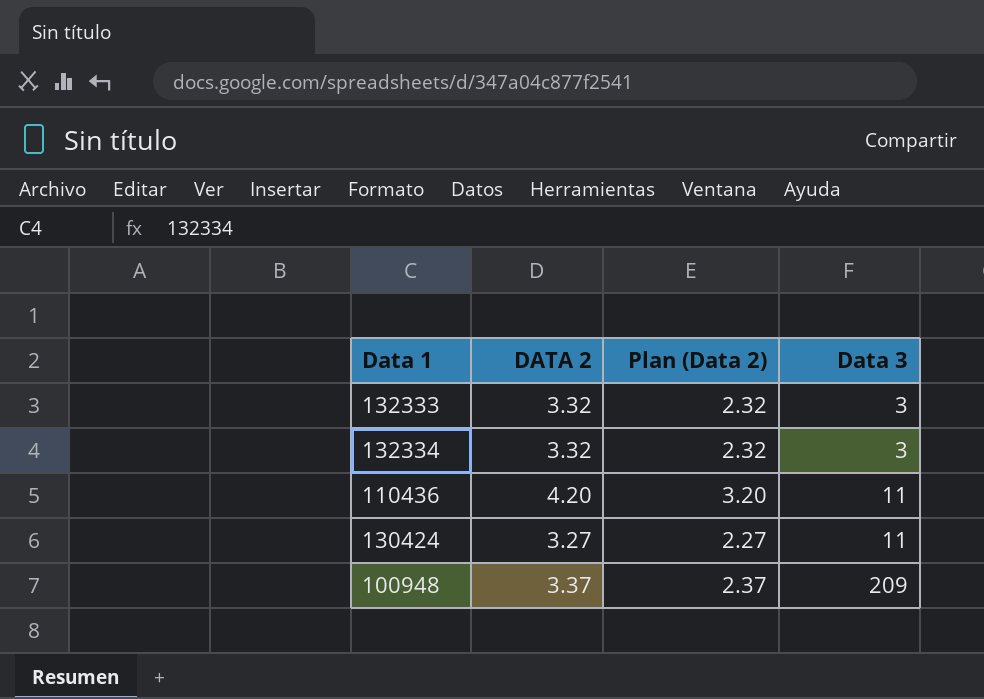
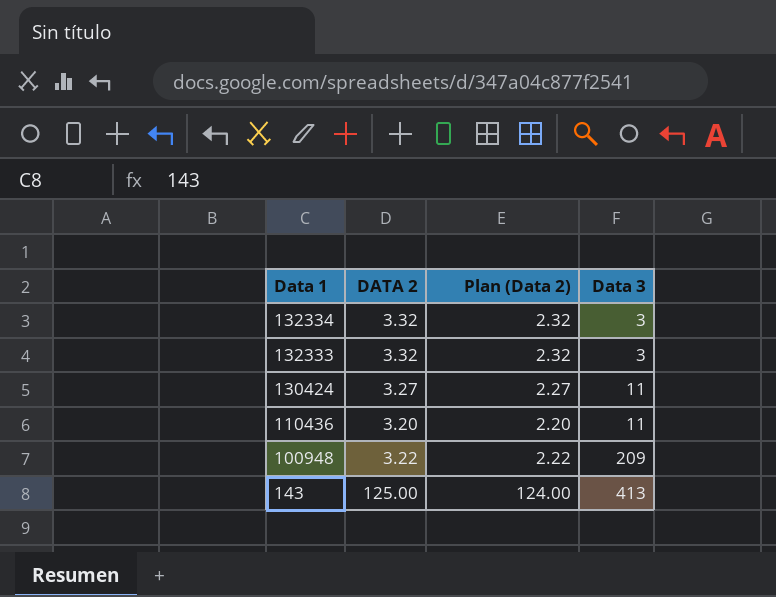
row order: Data 3 ascending -> Data 1 descending
110436 | DATA 2: 4.20 -> 3.20
110436 | Plan (Data 2): 3.20 -> 2.20
100948 | DATA 2: 3.37 -> 3.22
100948 | Plan (Data 2): 2.37 -> 2.22
row 143: none -> 125.00 | 124.00 | 413

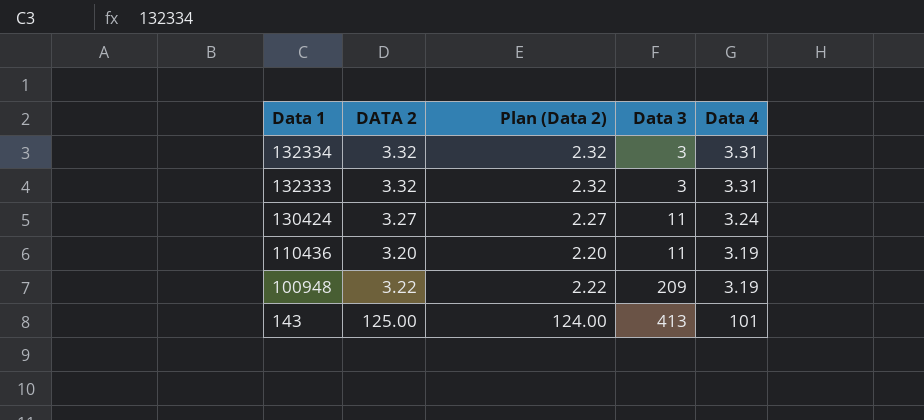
column Data 4 | position: none -> 5

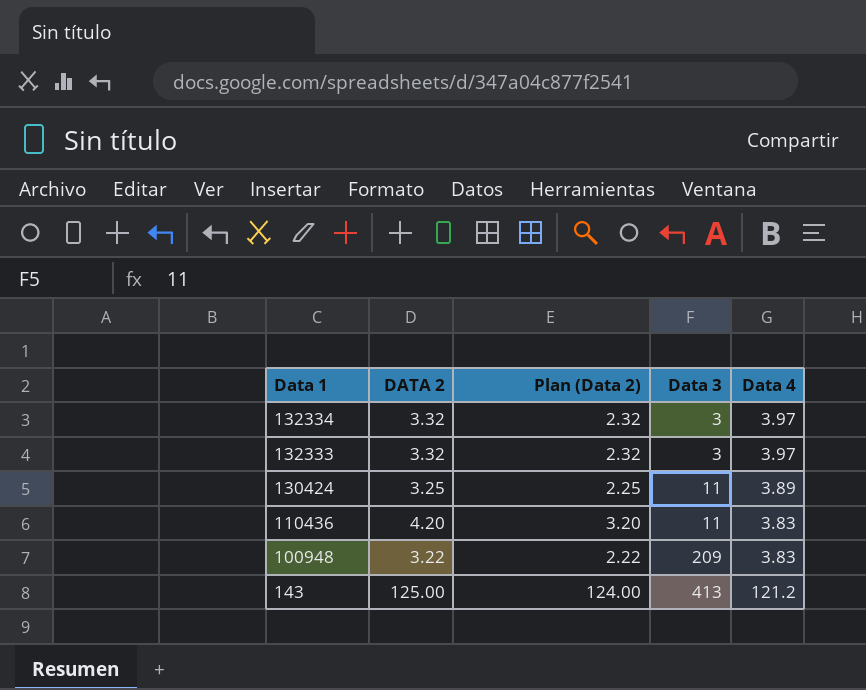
132334 | Data 4: 3.31 -> 3.97
132333 | Data 4: 3.31 -> 3.97
130424 | DATA 2: 3.27 -> 3.25
130424 | Plan (Data 2): 2.27 -> 2.25
130424 | Data 4: 3.24 -> 3.89
110436 | DATA 2: 3.20 -> 4.20
110436 | Plan (Data 2): 2.20 -> 3.20
110436 | Data 4: 3.19 -> 3.83
100948 | Data 4: 3.19 -> 3.83
143 | Data 4: 101 -> 121.2

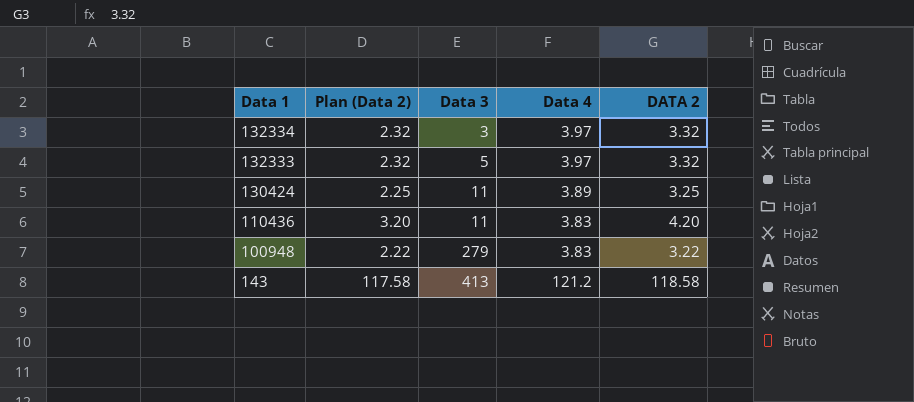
column DATA 2 | position: 2 -> 5
132333 | Data 3: 3 -> 5
100948 | Data 3: 209 -> 279
143 | Plan (Data 2): 124.00 -> 117.58
143 | DATA 2: 125.00 -> 118.58

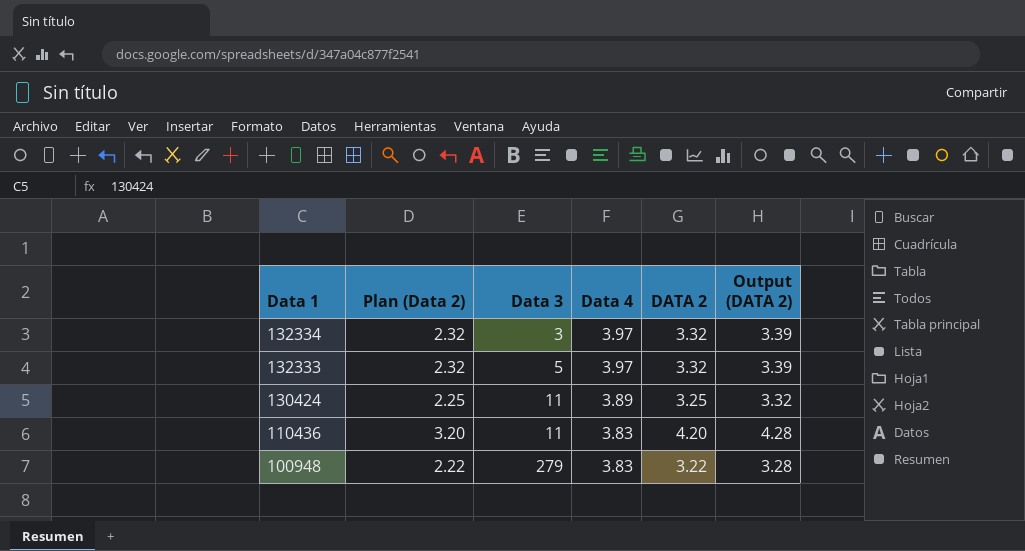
column Output (DATA 2) | formula: none -> [DATA 2] * 1.02
row 143: 117.58 | 413 | 121.2 | 118.58 -> none

